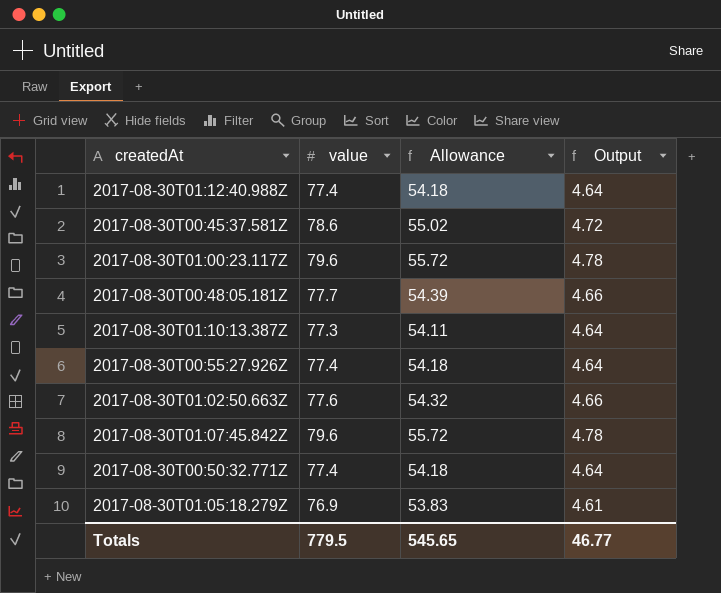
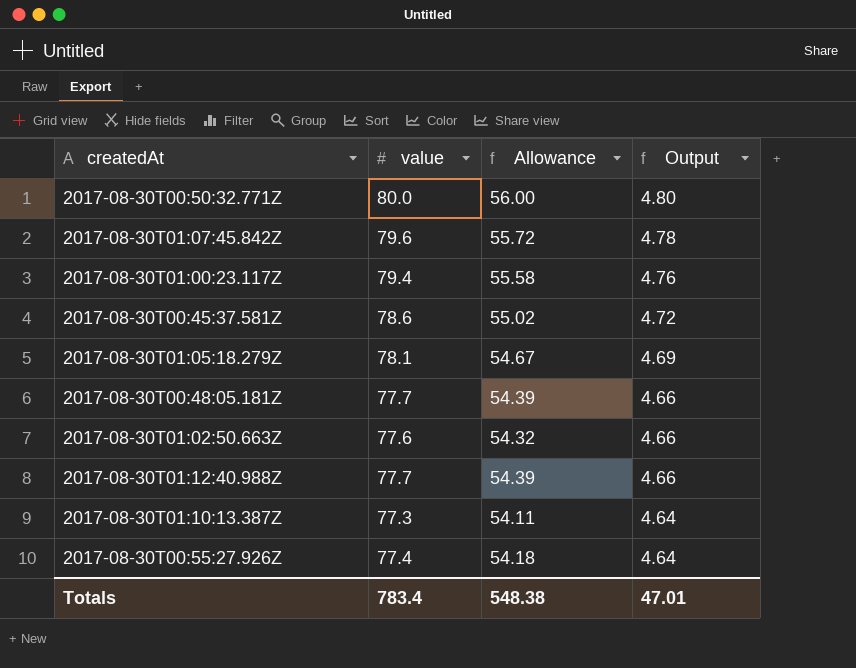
row order: none -> Output descending
2017-08-30T00:50:32.771Z | value: 77.4 -> 80.0
2017-08-30T00:50:32.771Z | Allowance: 54.18 -> 56.00
2017-08-30T00:50:32.771Z | Output: 4.64 -> 4.80
2017-08-30T01:00:23.117Z | value: 79.6 -> 79.4
2017-08-30T01:00:23.117Z | Allowance: 55.72 -> 55.58
2017-08-30T01:00:23.117Z | Output: 4.78 -> 4.76
2017-08-30T01:05:18.279Z | value: 76.9 -> 78.1
2017-08-30T01:05:18.279Z | Allowance: 53.83 -> 54.67
2017-08-30T01:05:18.279Z | Output: 4.61 -> 4.69
2017-08-30T01:12:40.988Z | value: 77.4 -> 77.7
2017-08-30T01:12:40.988Z | Allowance: 54.18 -> 54.39
2017-08-30T01:12:40.988Z | Output: 4.64 -> 4.66
Totals | value: 779.5 -> 783.4
Totals | Allowance: 545.65 -> 548.38
Totals | Output: 46.77 -> 47.01

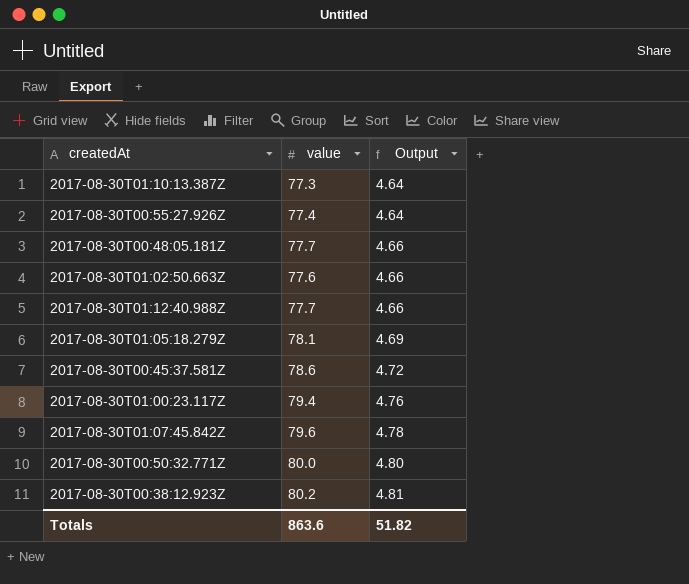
row order: Output descending -> Output ascending
column Allowance | formula: [value] * 0.7 -> none
row 2017-08-30T00:38:12.923Z: none -> 80.2 | 4.81
Totals | value: 783.4 -> 863.6
Totals | Output: 47.01 -> 51.82

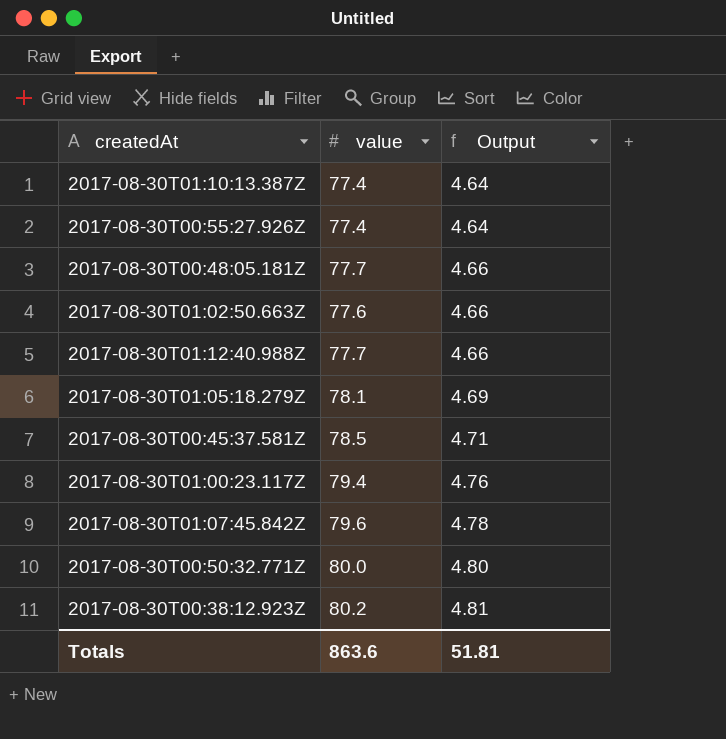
2017-08-30T01:10:13.387Z | value: 77.3 -> 77.4
2017-08-30T00:45:37.581Z | value: 78.6 -> 78.5
2017-08-30T00:45:37.581Z | Output: 4.72 -> 4.71
Totals | Output: 51.82 -> 51.81

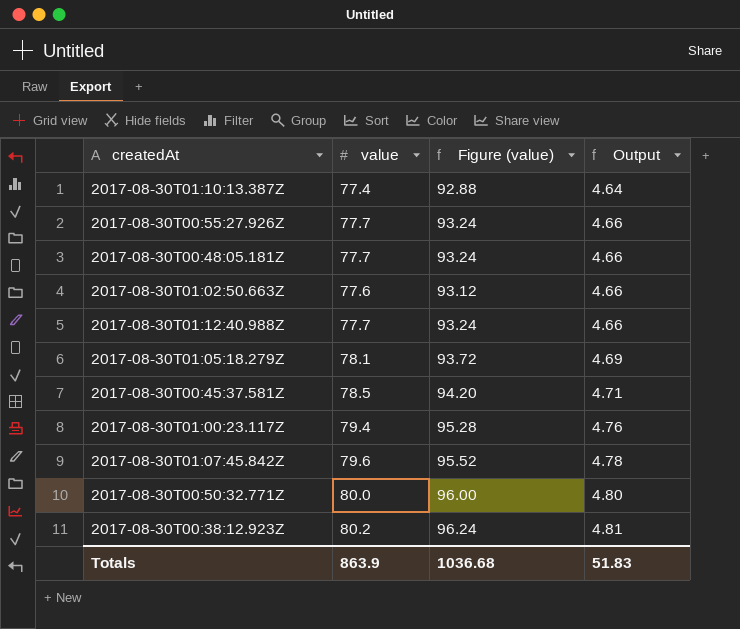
column Figure (value) | formula: none -> [value] * 1.2
2017-08-30T00:55:27.926Z | value: 77.4 -> 77.7
2017-08-30T00:55:27.926Z | Output: 4.64 -> 4.66
Totals | value: 863.6 -> 863.9
Totals | Output: 51.81 -> 51.83

